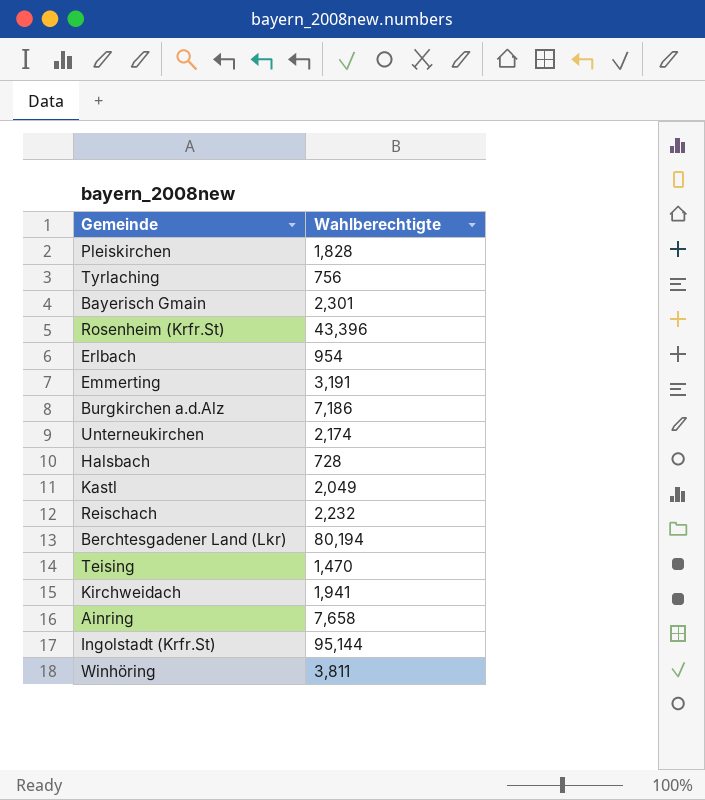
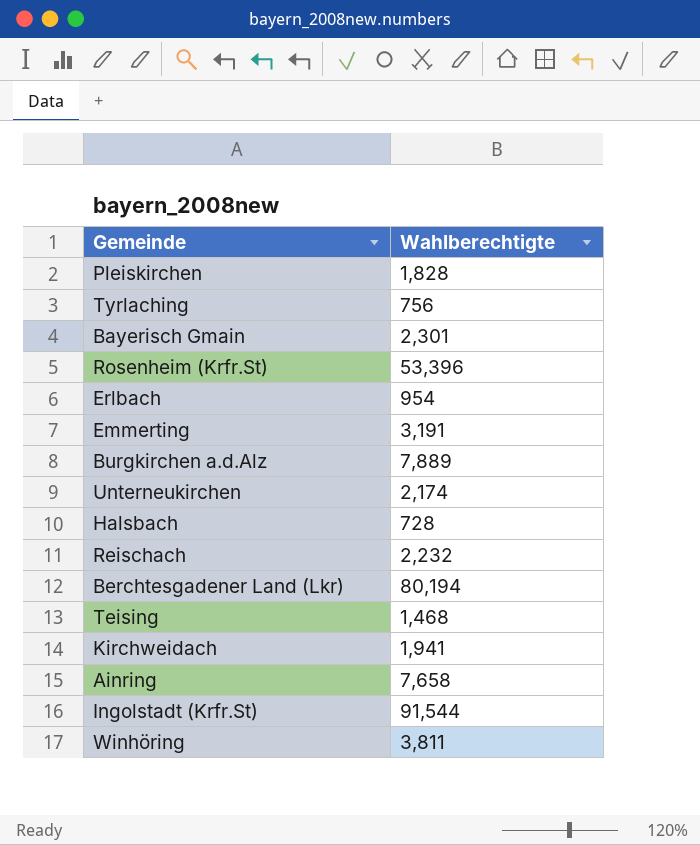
row Kastl: 2,049 -> none
Rosenheim (Krfr.St) | Wahlberechtigte: 43,396 -> 53,396
Burgkirchen a.d.Alz | Wahlberechtigte: 7,186 -> 7,889
Teising | Wahlberechtigte: 1,470 -> 1,468
Ingolstadt (Krfr.St) | Wahlberechtigte: 95,144 -> 91,544

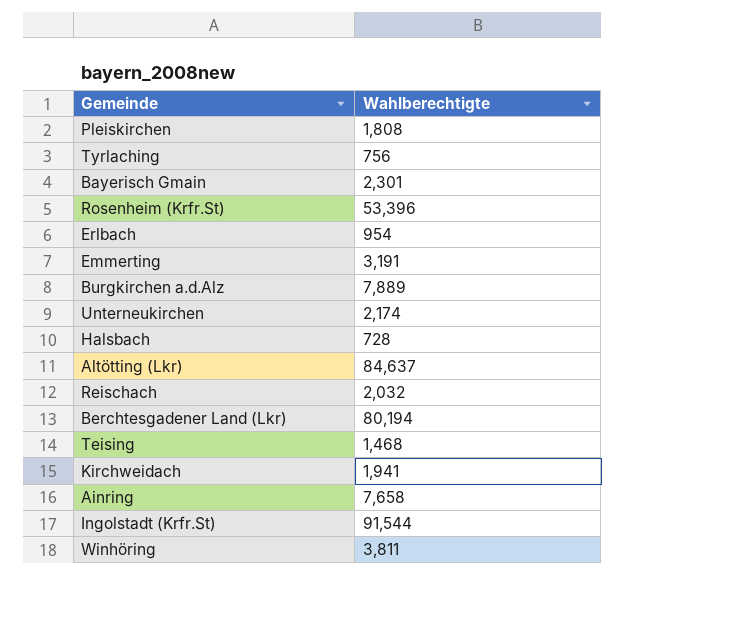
Pleiskirchen | Wahlberechtigte: 1,828 -> 1,808
row Altötting (Lkr): none -> 84,637
Reischach | Wahlberechtigte: 2,232 -> 2,032

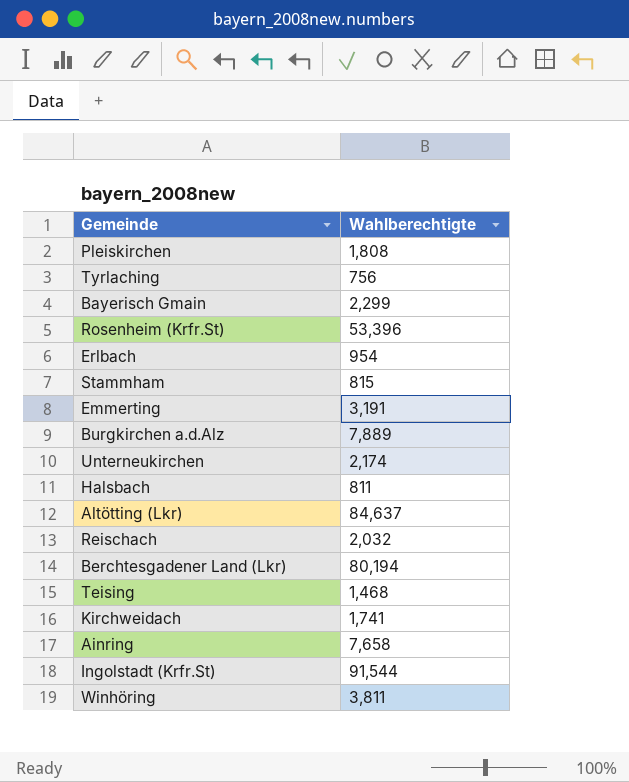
Bayerisch Gmain | Wahlberechtigte: 2,301 -> 2,299
row Stammham: none -> 815
Halsbach | Wahlberechtigte: 728 -> 811
Kirchweidach | Wahlberechtigte: 1,941 -> 1,741

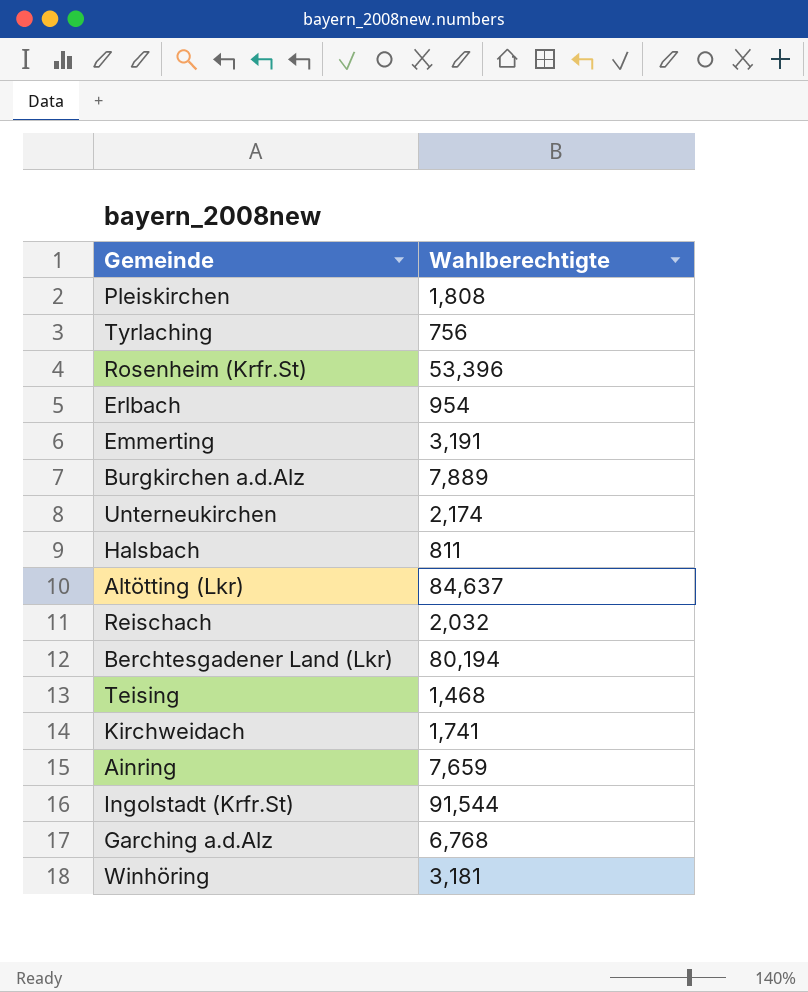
row Bayerisch Gmain: 2,299 -> none
row Stammham: 815 -> none
Ainring | Wahlberechtigte: 7,658 -> 7,659
row Garching a.d.Alz: none -> 6,768
Winhöring | Wahlberechtigte: 3,811 -> 3,181

